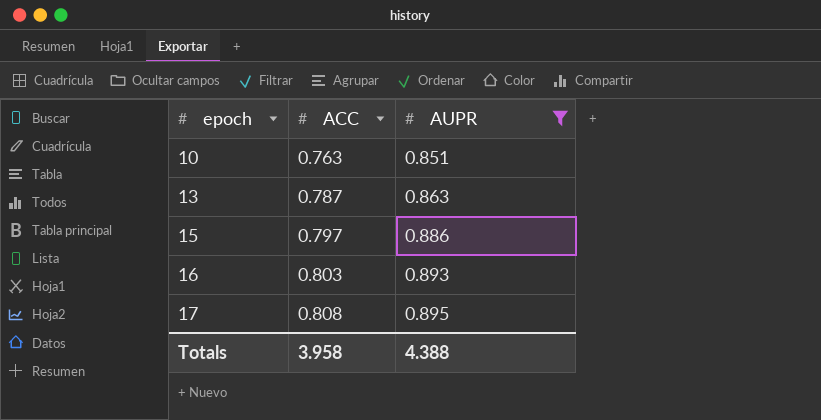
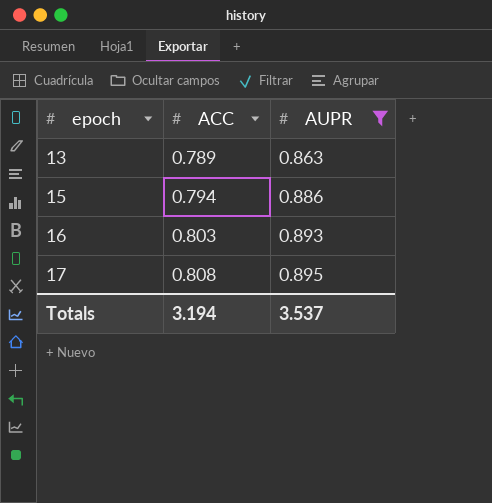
row 10: 0.763 | 0.851 -> none
13 | ACC: 0.787 -> 0.789
15 | ACC: 0.797 -> 0.794
Totals | ACC: 3.958 -> 3.194
Totals | AUPR: 4.388 -> 3.537

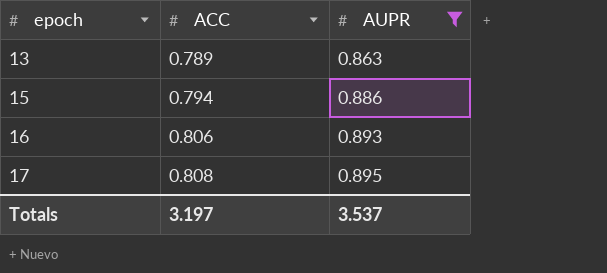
16 | ACC: 0.803 -> 0.806
Totals | ACC: 3.194 -> 3.197

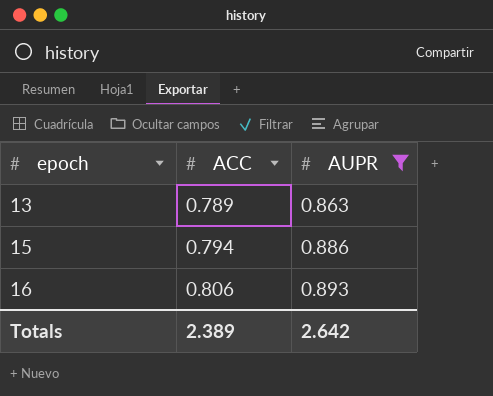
row 17: 0.808 | 0.895 -> none
Totals | ACC: 3.197 -> 2.389
Totals | AUPR: 3.537 -> 2.642

